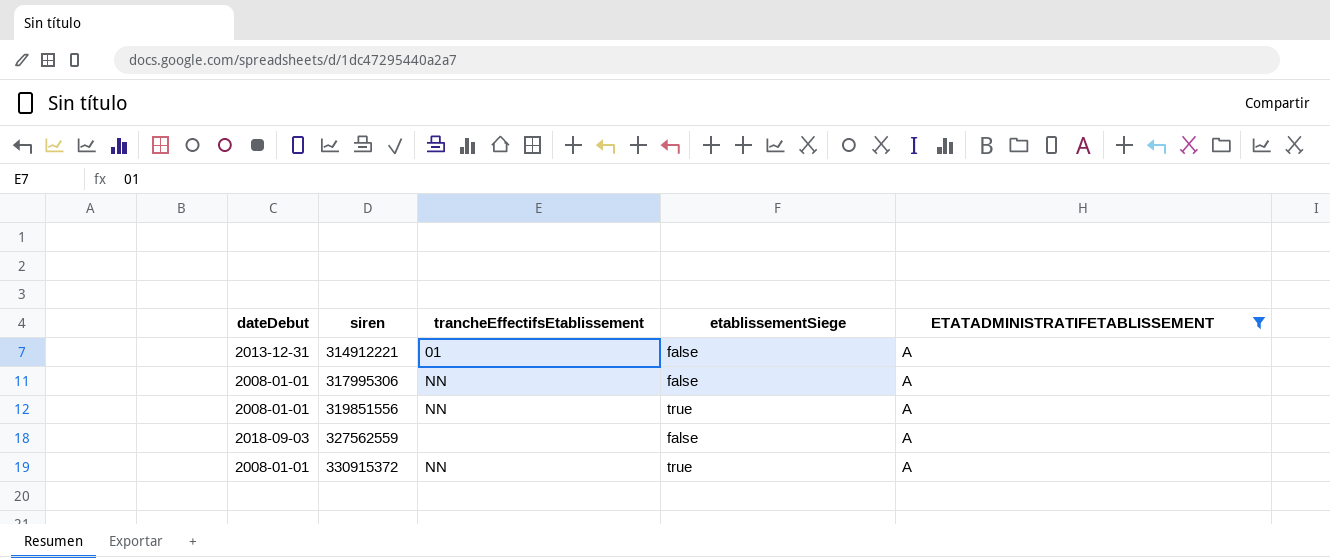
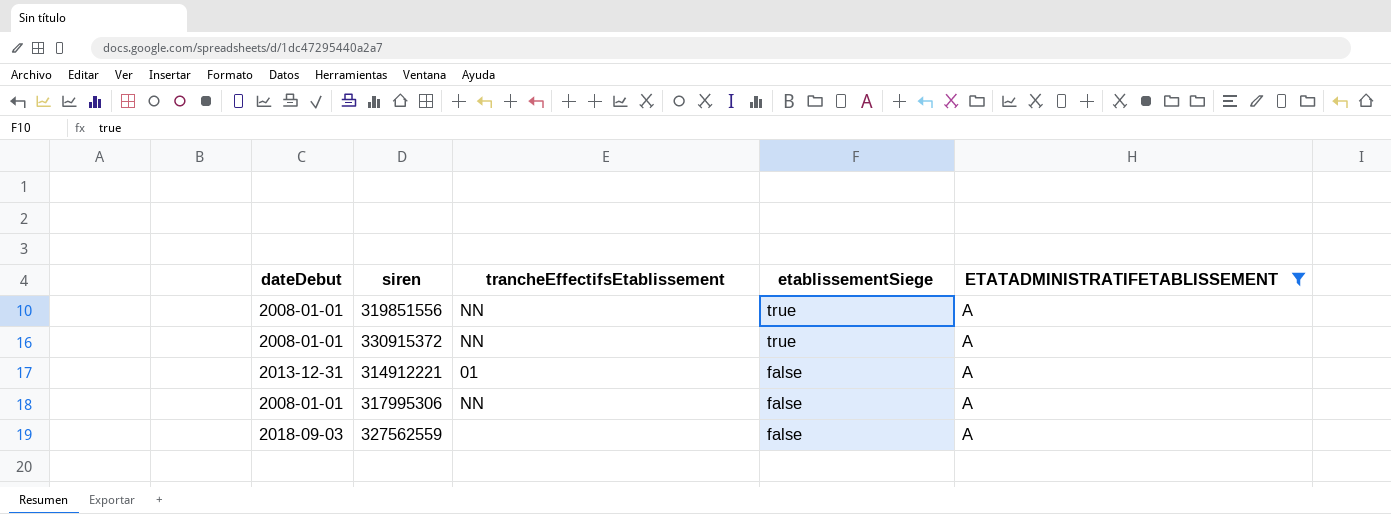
row order: siren ascending -> etablissementSiege descending

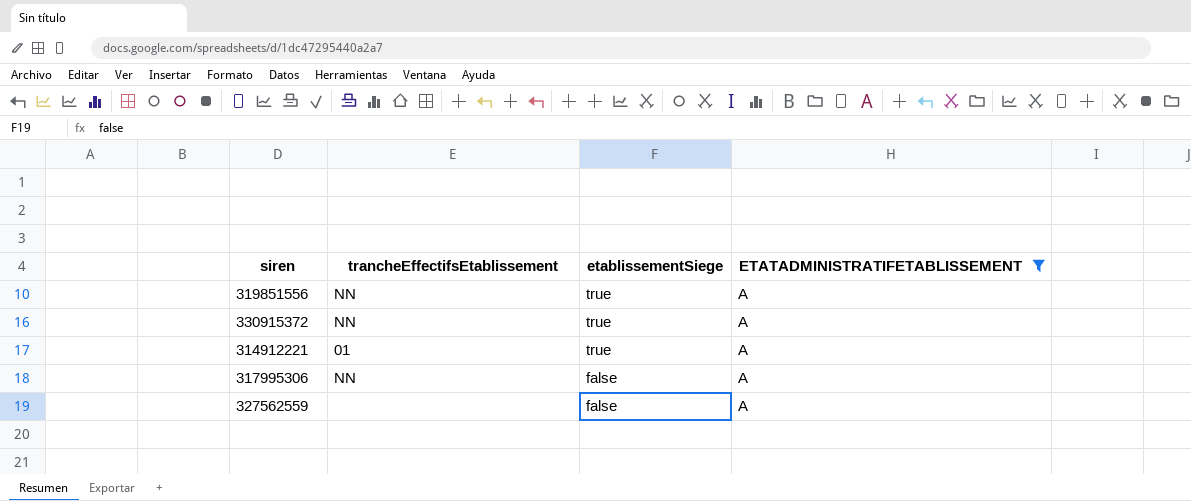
column dateDebut | position: 1 -> none
314912221 | etablissementSiege: false -> true

